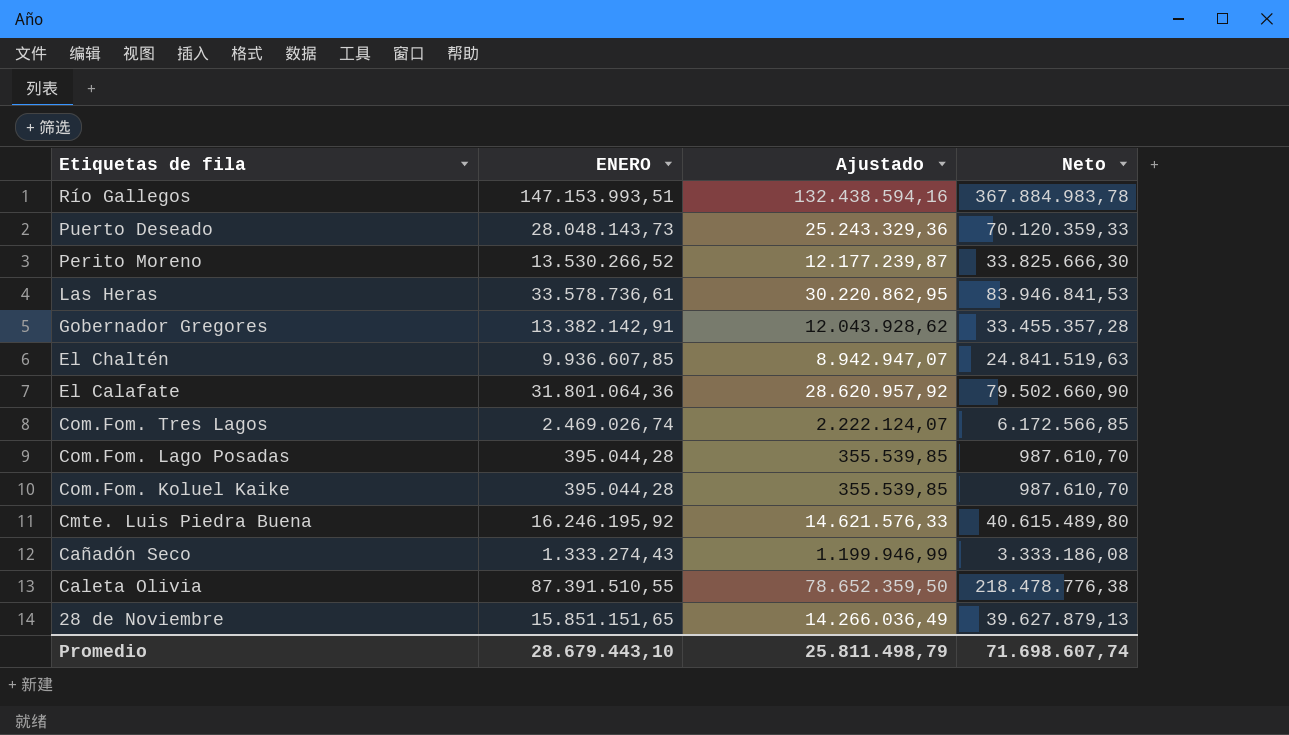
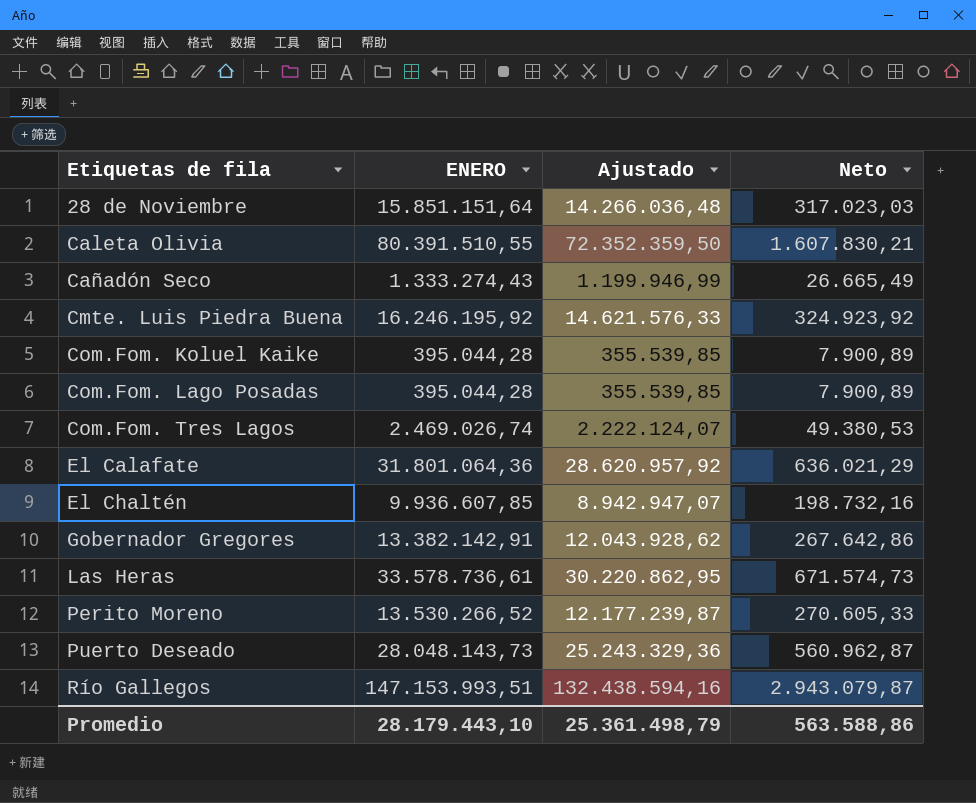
row order: Etiquetas de fila descending -> Etiquetas de fila ascending
column Neto | formula: [ENERO] * 2,5 -> [ENERO] * 0,02
28 de Noviembre | ENERO: 15.851.151,65 -> 15.851.151,64
28 de Noviembre | Ajustado: 14.266.036,49 -> 14.266.036,48
Caleta Olivia | ENERO: 87.391.510,55 -> 80.391.510,55
Caleta Olivia | Ajustado: 78.652.359,50 -> 72.352.359,50
Promedio | ENERO: 28.679.443,10 -> 28.179.443,10
Promedio | Ajustado: 25.811.498,79 -> 25.361.498,79
Promedio | Neto: 71.698.607,74 -> 563.588,86

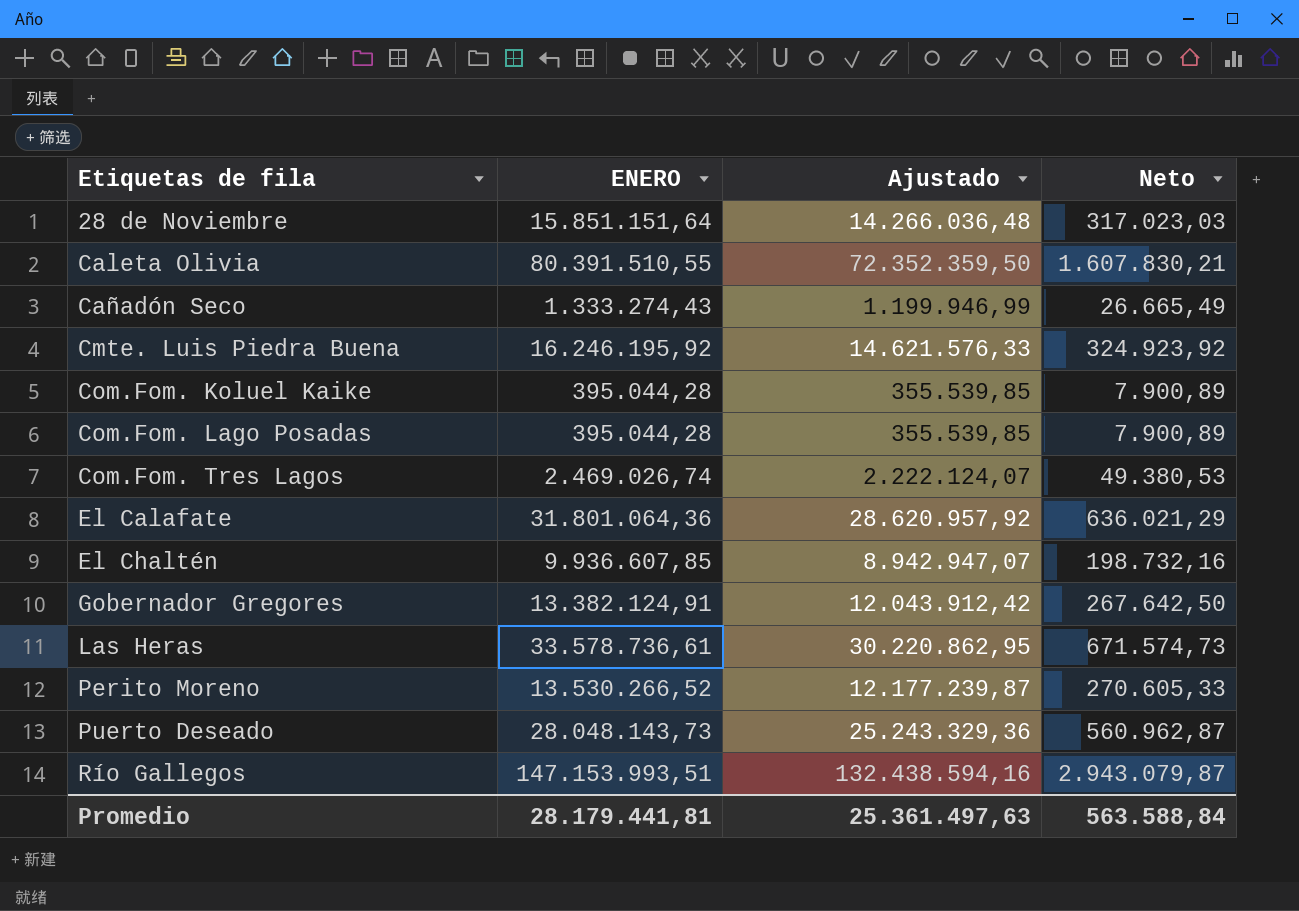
Gobernador Gregores | ENERO: 13.382.142,91 -> 13.382.124,91
Gobernador Gregores | Ajustado: 12.043.928,62 -> 12.043.912,42
Gobernador Gregores | Neto: 267.642,86 -> 267.642,50
Promedio | ENERO: 28.179.443,10 -> 28.179.441,81
Promedio | Ajustado: 25.361.498,79 -> 25.361.497,63
Promedio | Neto: 563.588,86 -> 563.588,84

